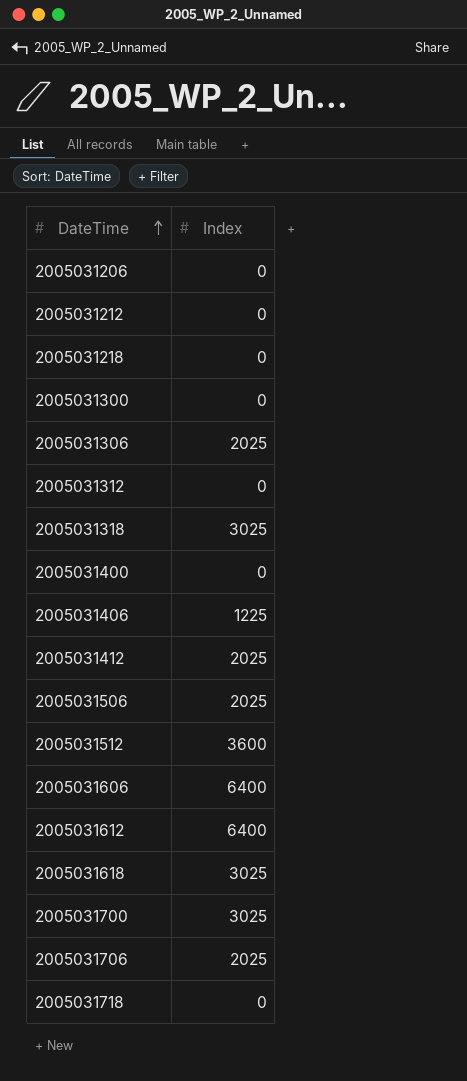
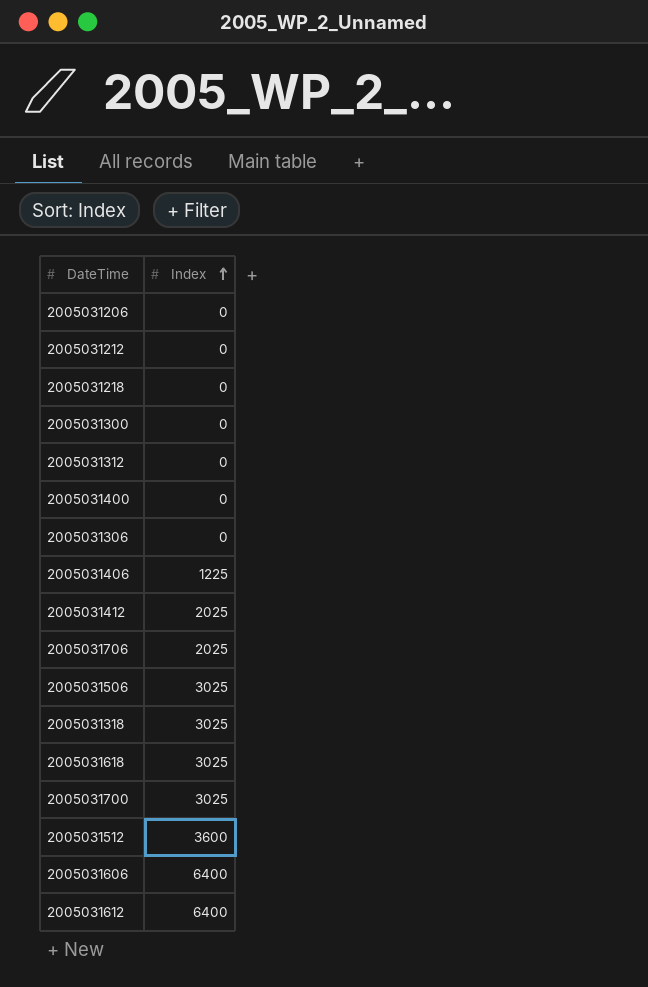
row order: DateTime ascending -> Index ascending
row 2005031718: 0 -> none
2005031306 | Index: 2025 -> 0
2005031506 | Index: 2025 -> 3025

